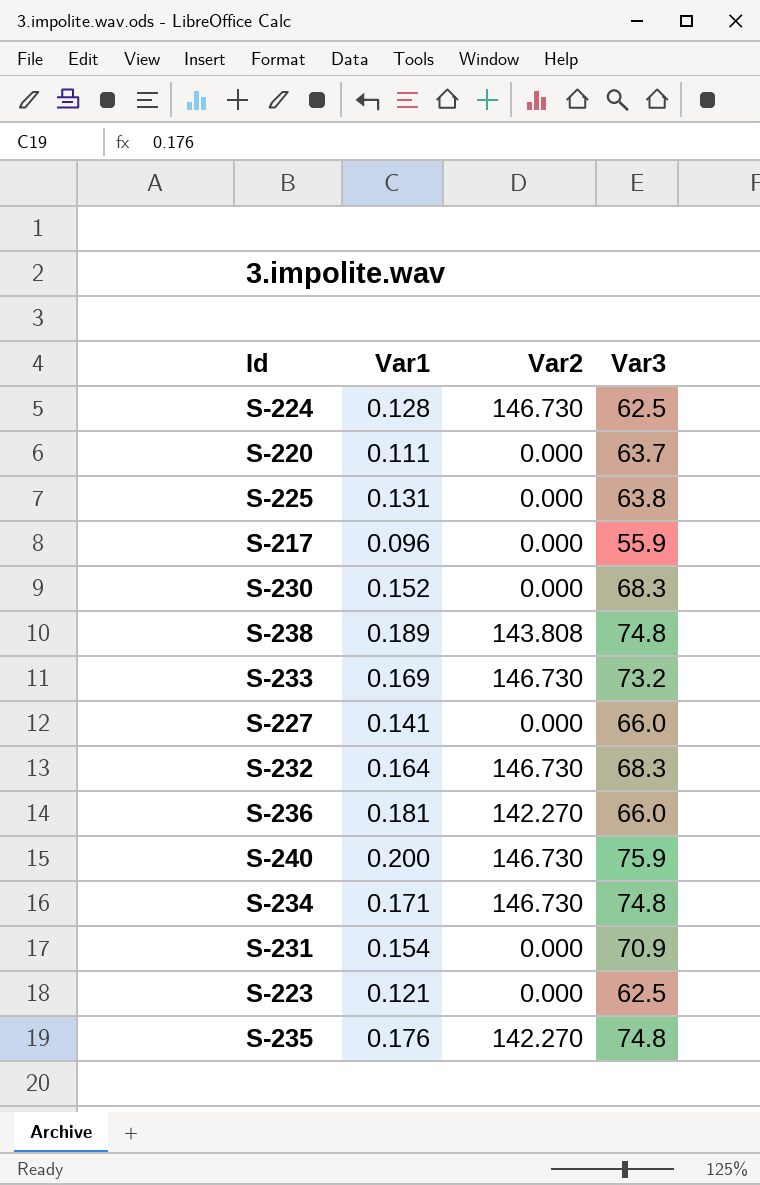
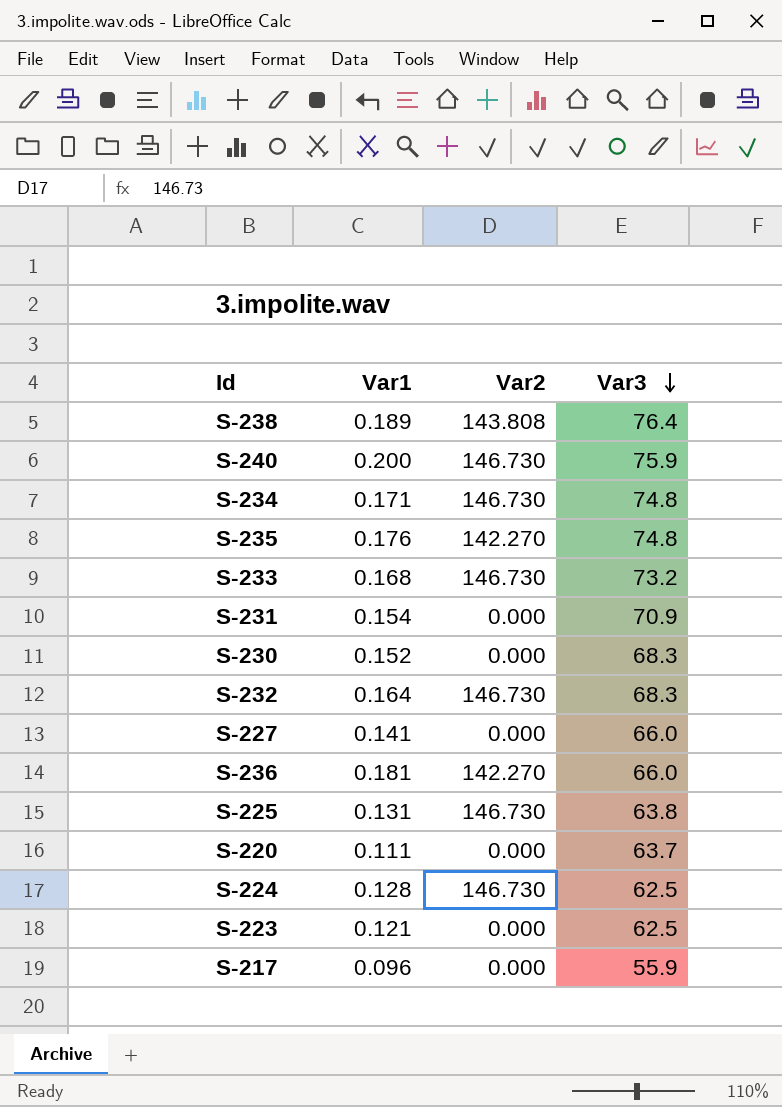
row order: none -> Var3 descending
S-238 | Var3: 74.8 -> 76.4
S-233 | Var1: 0.169 -> 0.168
S-225 | Var2: 0.000 -> 146.730

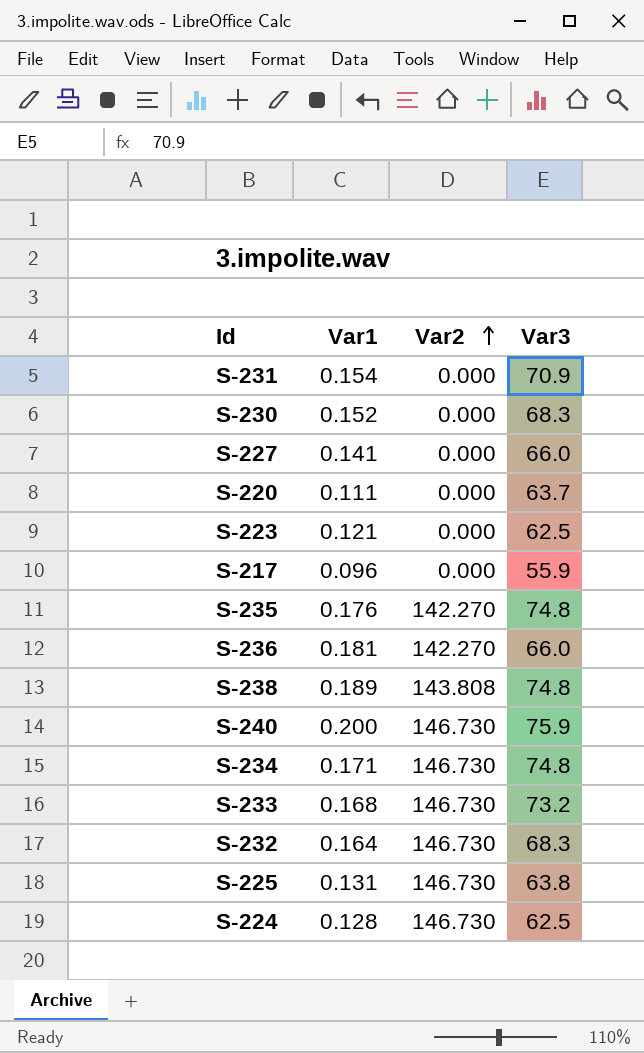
row order: Var3 descending -> Var2 ascending
S-238 | Var3: 76.4 -> 74.8

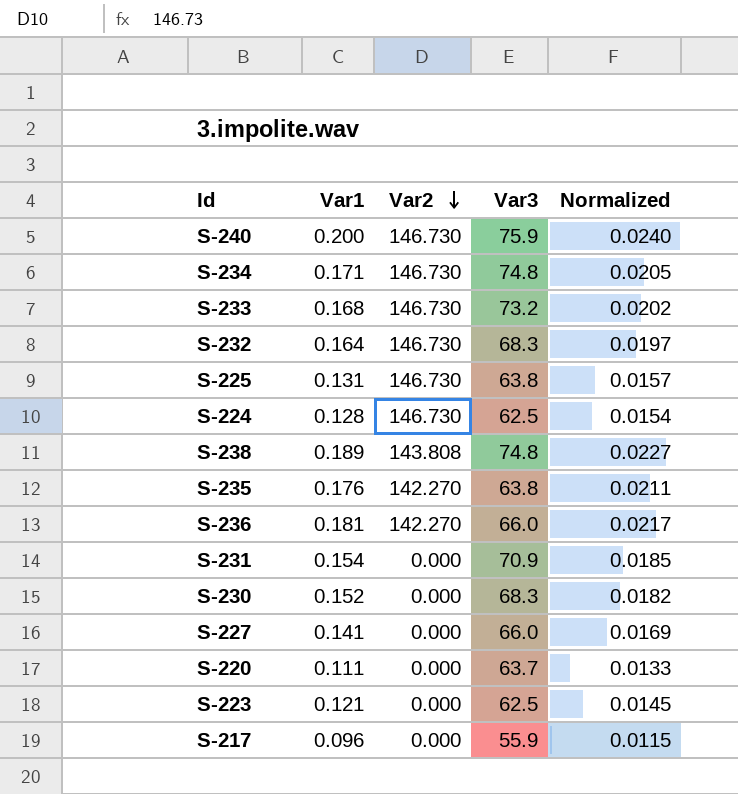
row order: Var2 ascending -> Var2 descending
column Normalized | formula: none -> [Var1] * 0.12
S-235 | Var3: 74.8 -> 63.8

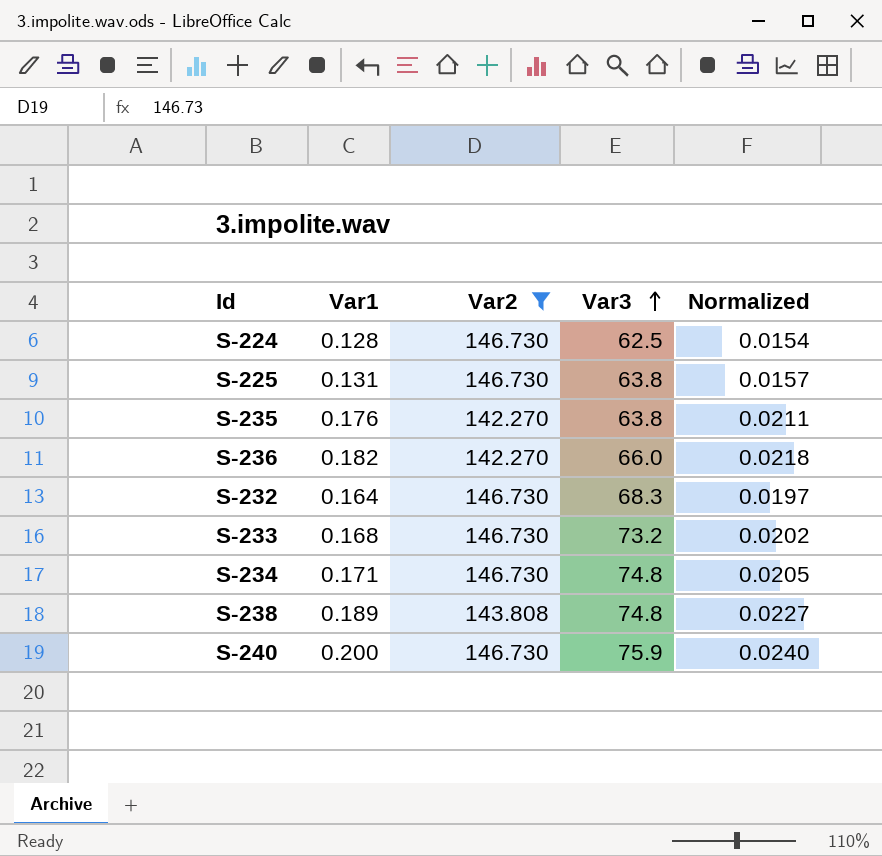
filter: none -> Var2 != 0.000
row order: Var2 descending -> Var3 ascending
S-236 | Var1: 0.181 -> 0.182
S-236 | Normalized: 0.0217 -> 0.0218

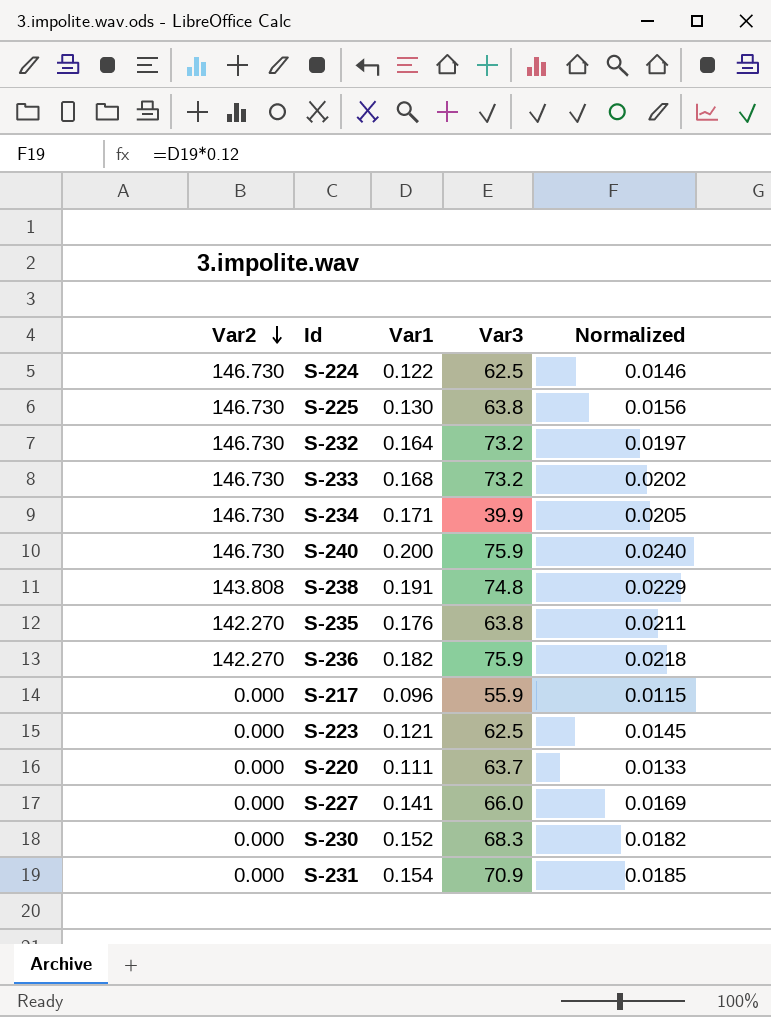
filter: Var2 != 0.000 -> none
row order: Var3 ascending -> Var2 descending
column Var2 | position: 3 -> 1
S-224 | Var1: 0.128 -> 0.122
S-224 | Normalized: 0.0154 -> 0.0146
S-225 | Var1: 0.131 -> 0.130
S-225 | Normalized: 0.0157 -> 0.0156
S-232 | Var3: 68.3 -> 73.2
S-234 | Var3: 74.8 -> 39.9
S-238 | Var1: 0.189 -> 0.191
S-238 | Normalized: 0.0227 -> 0.0229
S-236 | Var3: 66.0 -> 75.9

